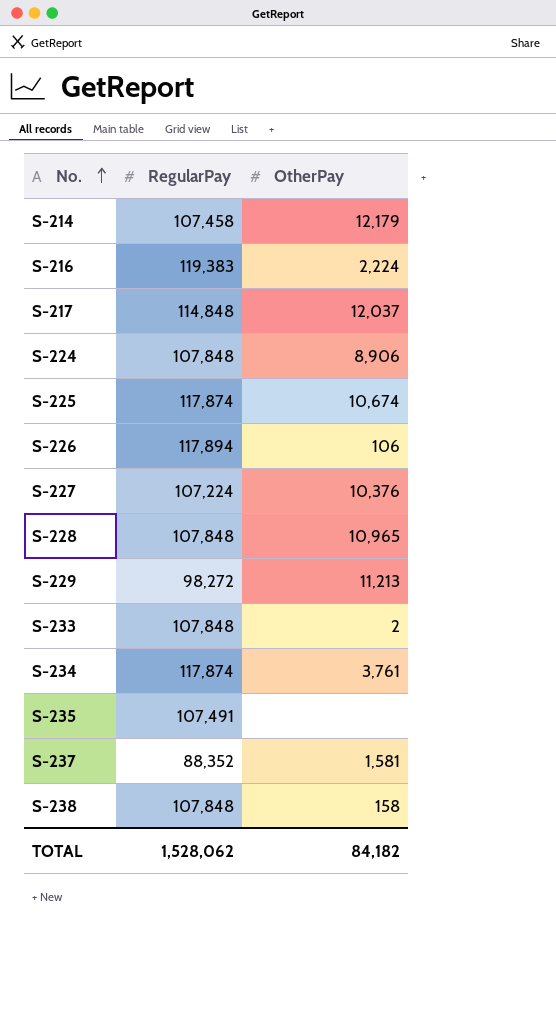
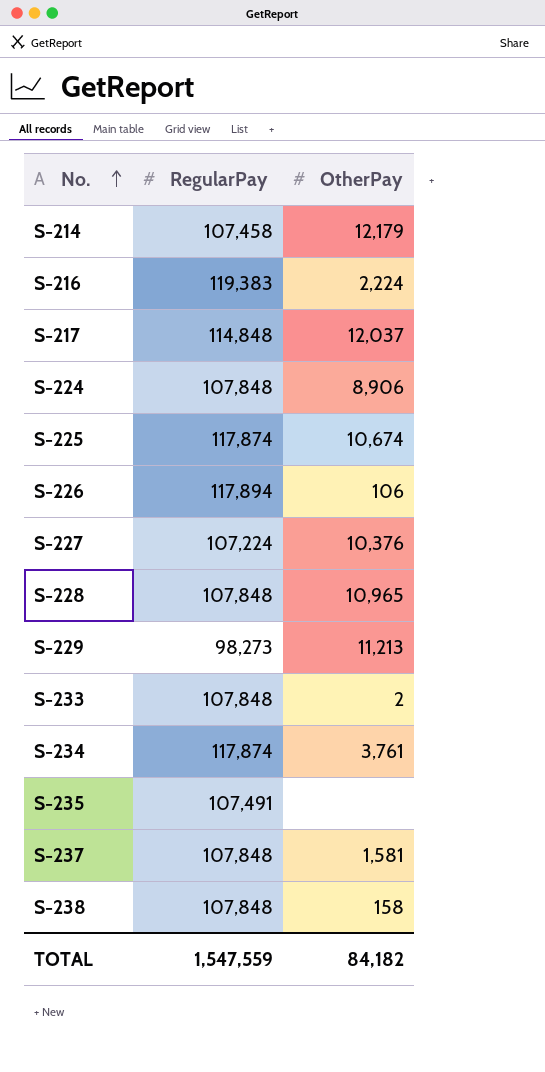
S-229 | RegularPay: 98,272 -> 98,273
S-237 | RegularPay: 88,352 -> 107,848
TOTAL | RegularPay: 1,528,062 -> 1,547,559

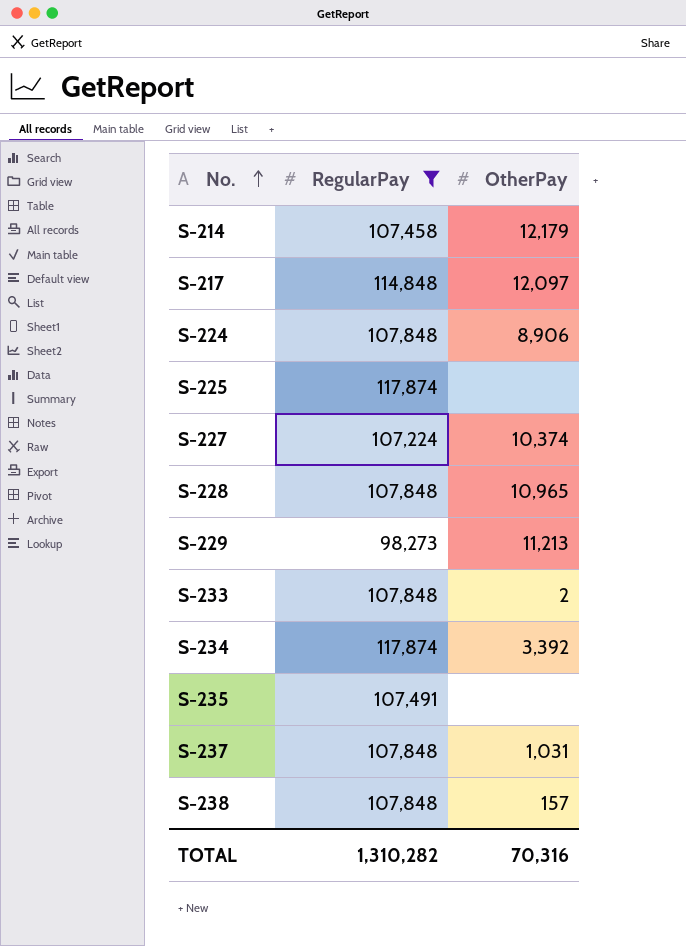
filter: none -> RegularPay <= 117,874
S-217 | OtherPay: 12,037 -> 12,097
S-225 | OtherPay: 10,674 -> none
S-227 | OtherPay: 10,376 -> 10,374
S-234 | OtherPay: 3,761 -> 3,392
S-237 | OtherPay: 1,581 -> 1,031
S-238 | OtherPay: 158 -> 157
TOTAL | RegularPay: 1,547,559 -> 1,310,282
TOTAL | OtherPay: 84,182 -> 70,316

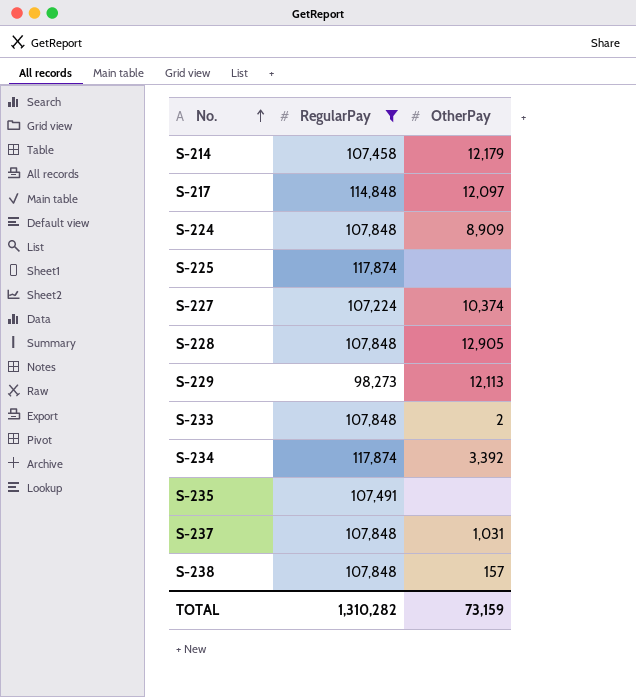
S-224 | OtherPay: 8,906 -> 8,909
S-228 | OtherPay: 10,965 -> 12,905
S-229 | OtherPay: 11,213 -> 12,113
TOTAL | OtherPay: 70,316 -> 73,159

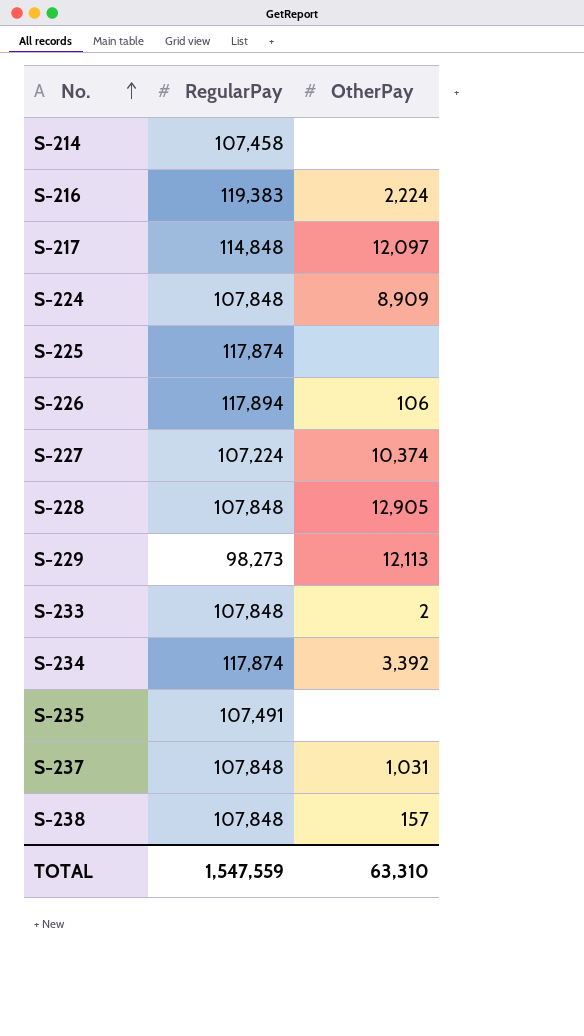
filter: RegularPay <= 117,874 -> none
S-214 | OtherPay: 12,179 -> none
TOTAL | RegularPay: 1,310,282 -> 1,547,559
TOTAL | OtherPay: 73,159 -> 63,310

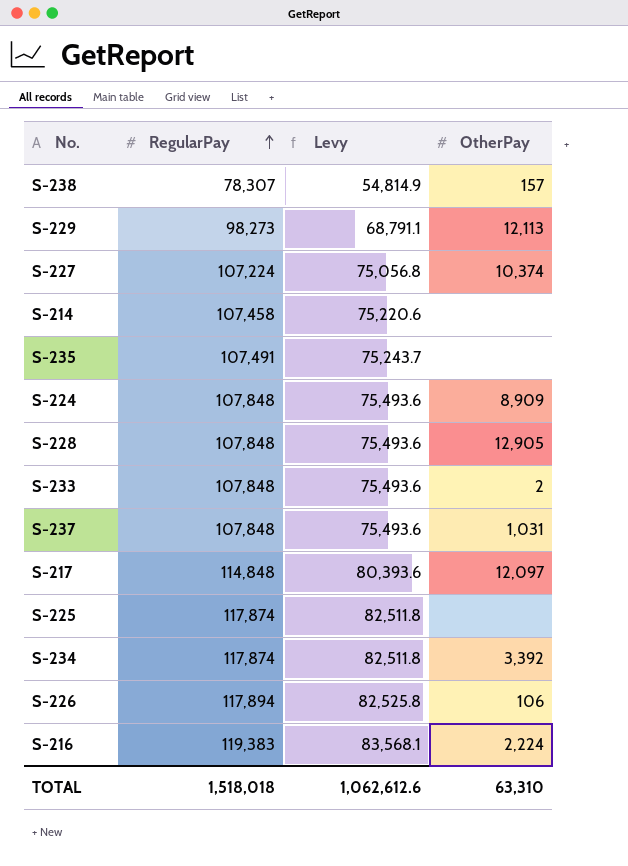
row order: No. ascending -> RegularPay ascending
column Levy | formula: none -> [RegularPay] * 0.7
S-238 | RegularPay: 107,848 -> 78,307
TOTAL | RegularPay: 1,547,559 -> 1,518,018

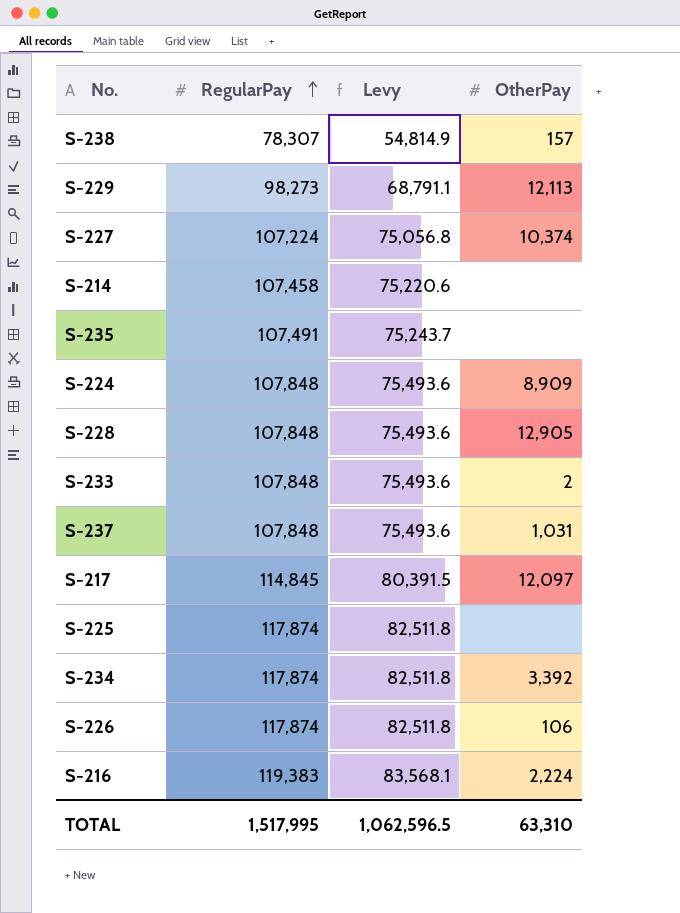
S-217 | RegularPay: 114,848 -> 114,845
S-217 | Levy: 80,393.6 -> 80,391.5
S-226 | RegularPay: 117,894 -> 117,874
S-226 | Levy: 82,525.8 -> 82,511.8
TOTAL | RegularPay: 1,518,018 -> 1,517,995
TOTAL | Levy: 1,062,612.6 -> 1,062,596.5

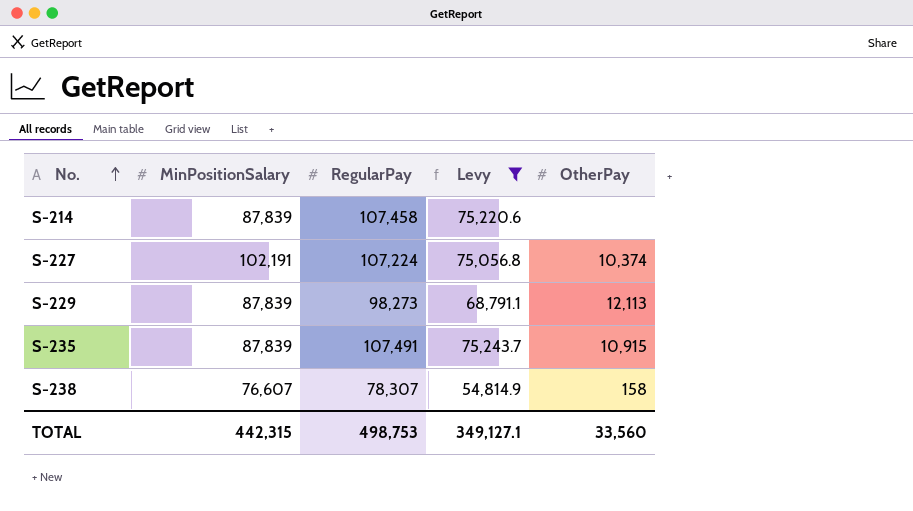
filter: none -> Levy <= 75,243.7
row order: RegularPay ascending -> No. ascending
column MinPositionSalary | position: none -> 2
S-235 | OtherPay: none -> 10,915
S-238 | OtherPay: 157 -> 158
TOTAL | RegularPay: 1,517,995 -> 498,753
TOTAL | Levy: 1,062,596.5 -> 349,127.1
TOTAL | OtherPay: 63,310 -> 33,560

